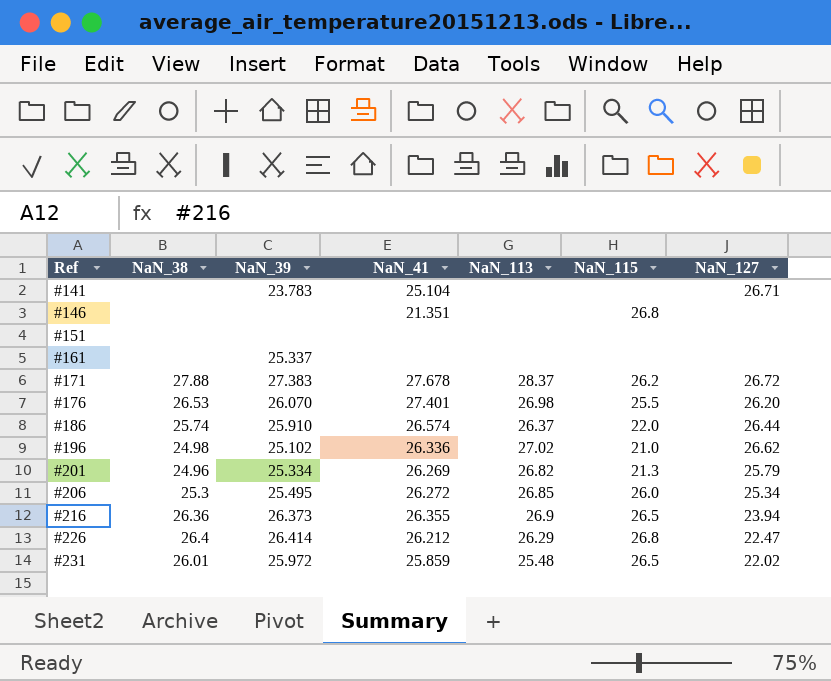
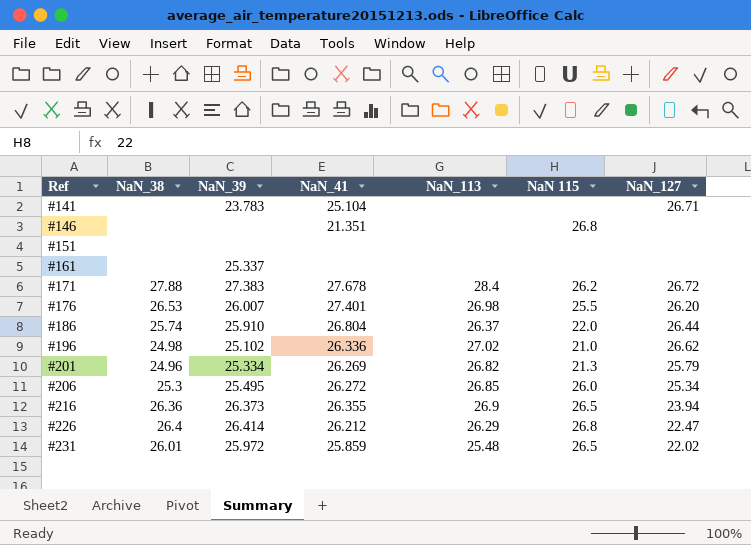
column name: NaN_115 -> NaN 115
#171 | NaN_113: 28.37 -> 28.4
#176 | NaN_39: 26.070 -> 26.007
#186 | NaN_41: 26.574 -> 26.804

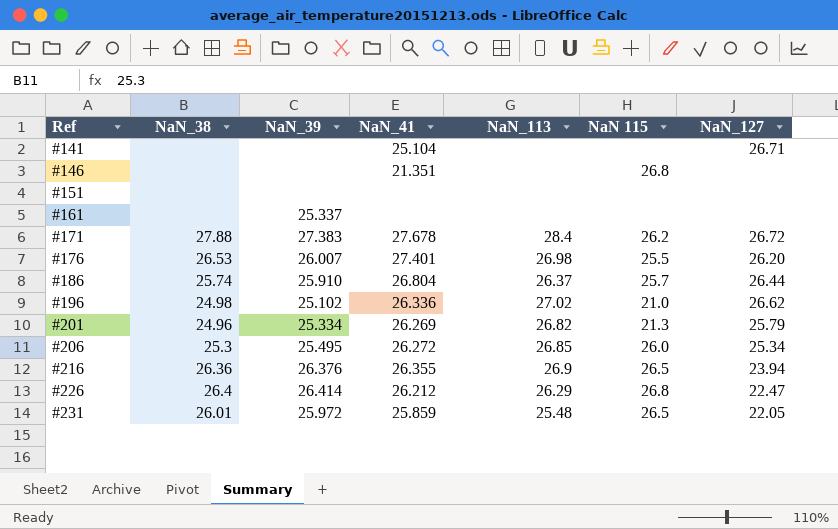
#141 | NaN_39: 23.783 -> none
#186 | NaN 115: 22.0 -> 25.7
#216 | NaN_39: 26.373 -> 26.376
#231 | NaN_127: 22.02 -> 22.05

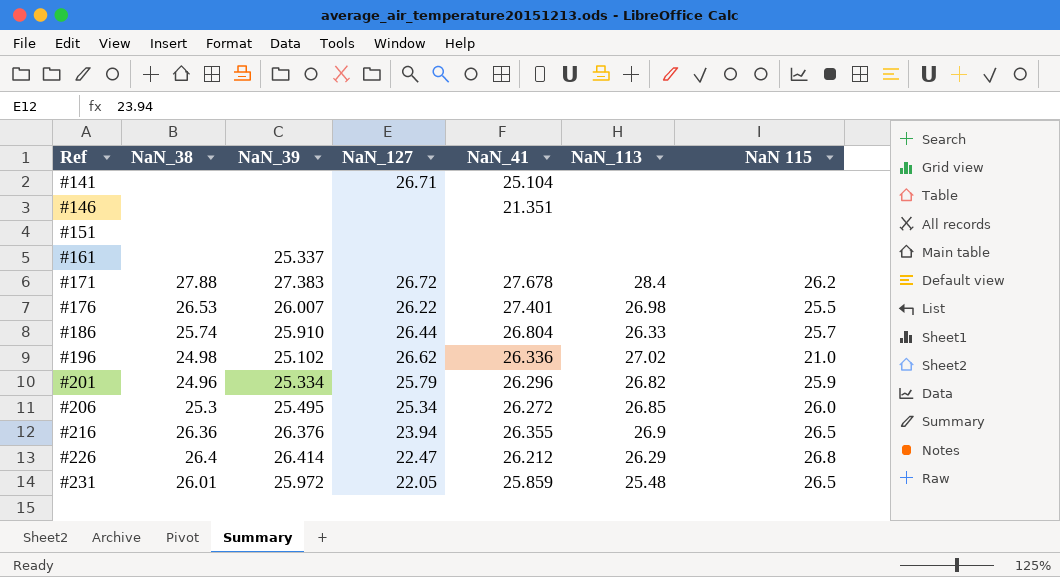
column NaN_127 | position: 7 -> 4
#146 | NaN 115: 26.8 -> none
#176 | NaN_127: 26.20 -> 26.22
#186 | NaN_113: 26.37 -> 26.33
#201 | NaN_41: 26.269 -> 26.296
#201 | NaN 115: 21.3 -> 25.9

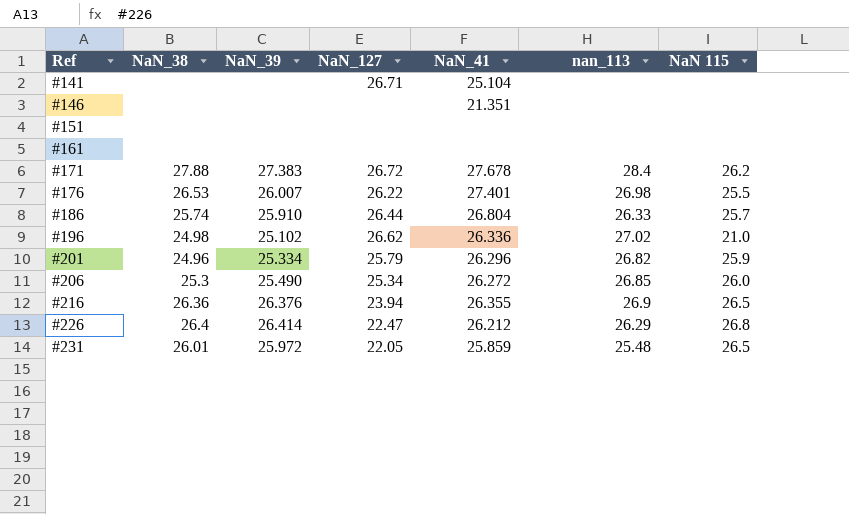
column name: NaN_113 -> nan_113
#161 | NaN_39: 25.337 -> none
#206 | NaN_39: 25.495 -> 25.490

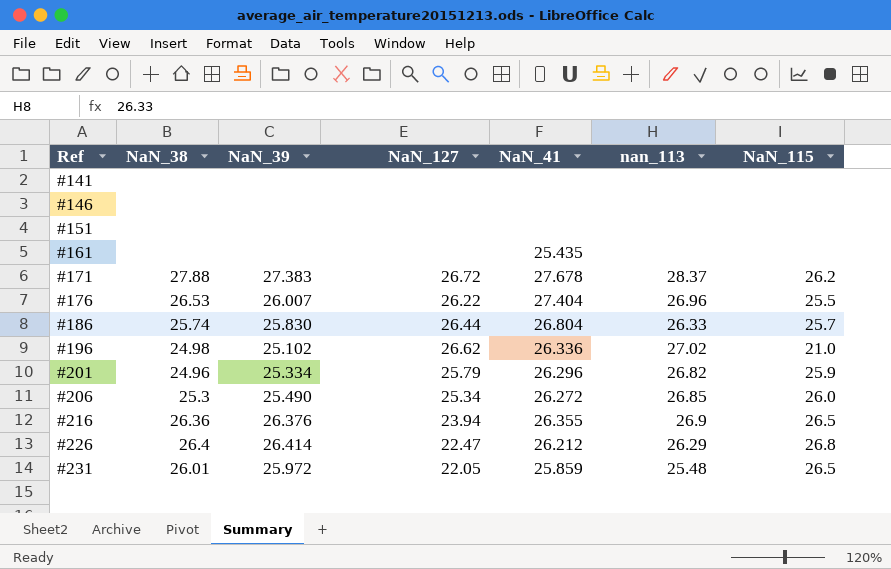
column name: NaN 115 -> NaN_115
#141 | NaN_127: 26.71 -> none
#141 | NaN_41: 25.104 -> none
#146 | NaN_41: 21.351 -> none
#161 | NaN_41: none -> 25.435
#171 | nan_113: 28.4 -> 28.37
#176 | NaN_41: 27.401 -> 27.404
#176 | nan_113: 26.98 -> 26.96
#186 | NaN_39: 25.910 -> 25.830

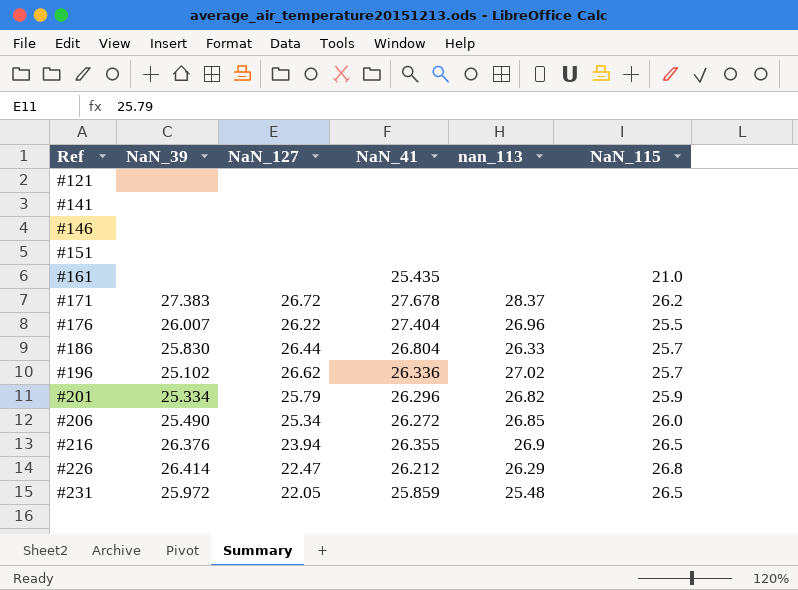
column NaN_38 | position: 2 -> none
row #121: none -> none | none | none | none | none
#161 | NaN_115: none -> 21.0
#196 | NaN_115: 21.0 -> 25.7

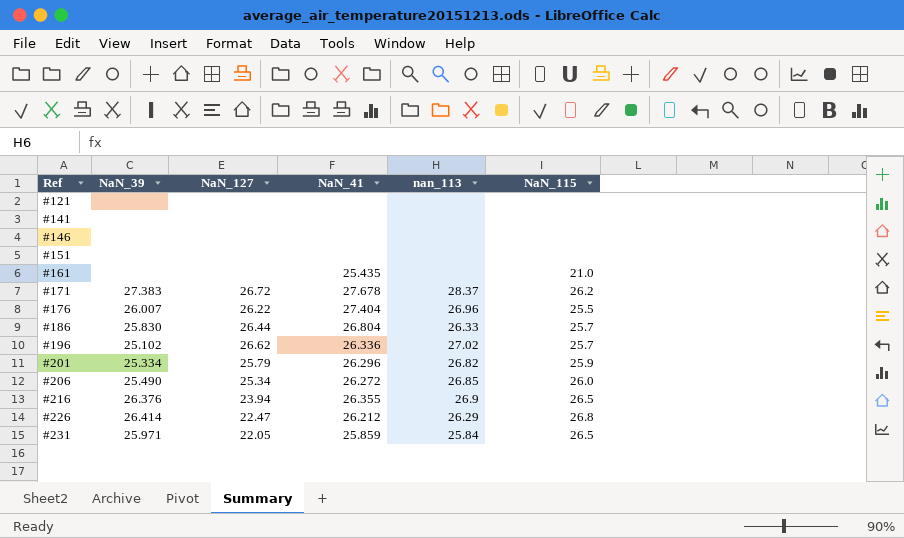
#231 | NaN_39: 25.972 -> 25.971
#231 | nan_113: 25.48 -> 25.84

